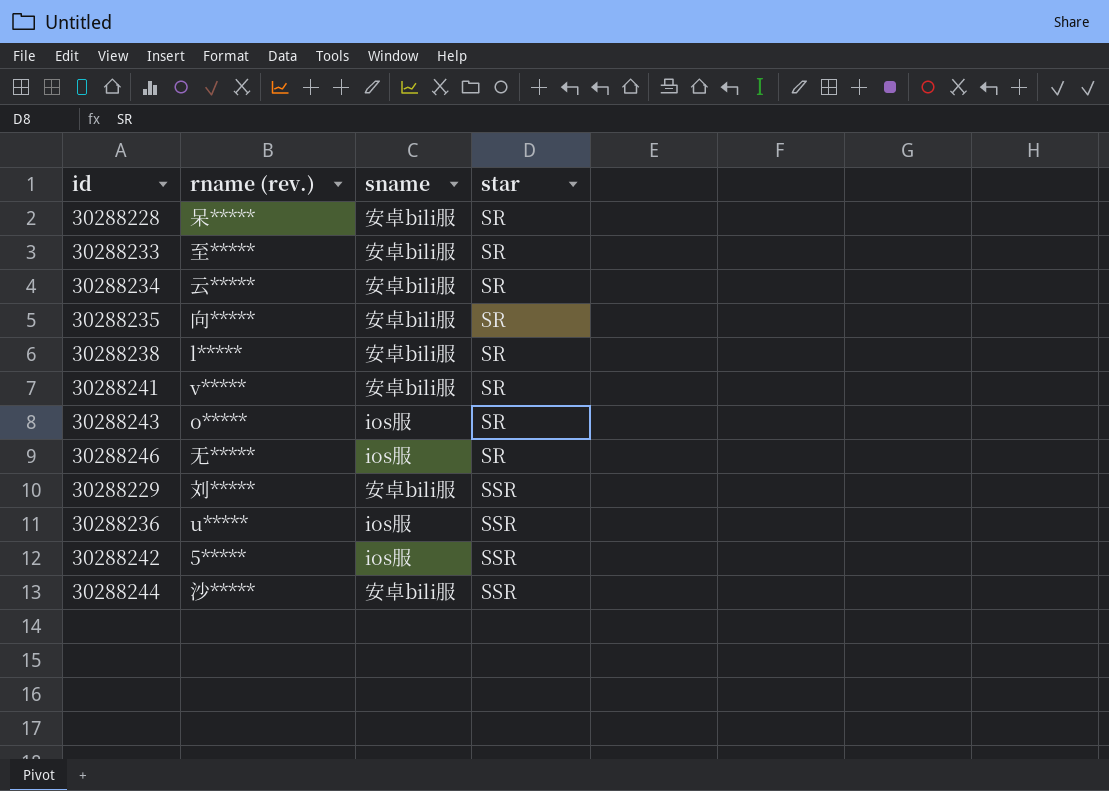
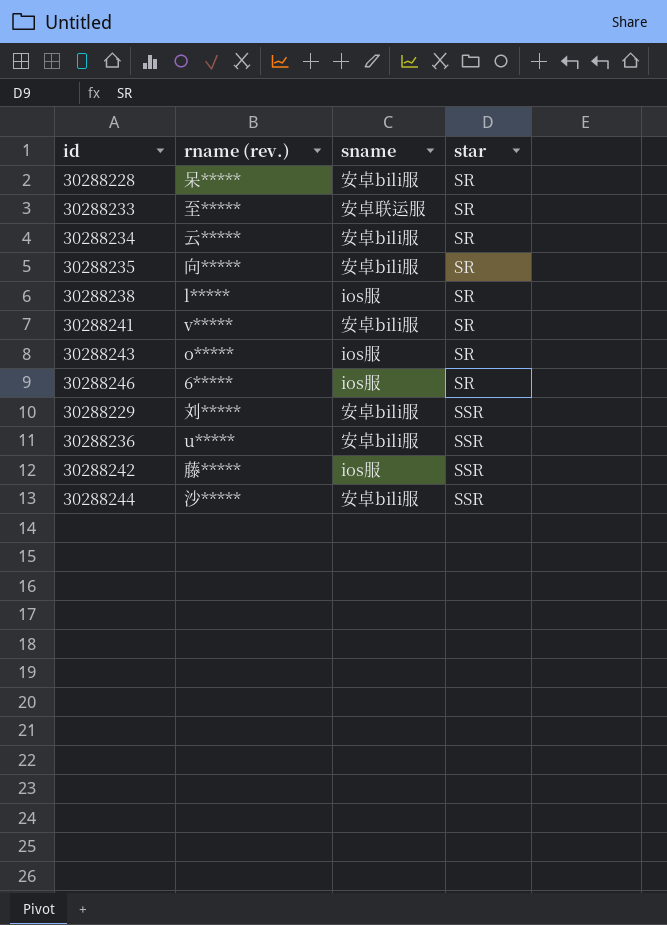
30288233 | sname: 安卓bili服 -> 安卓联运服
30288238 | sname: 安卓bili服 -> ios服
30288246 | rname (rev.): 无***** -> 6*****
30288236 | sname: ios服 -> 安卓bili服
30288242 | rname (rev.): 5***** -> 藤*****

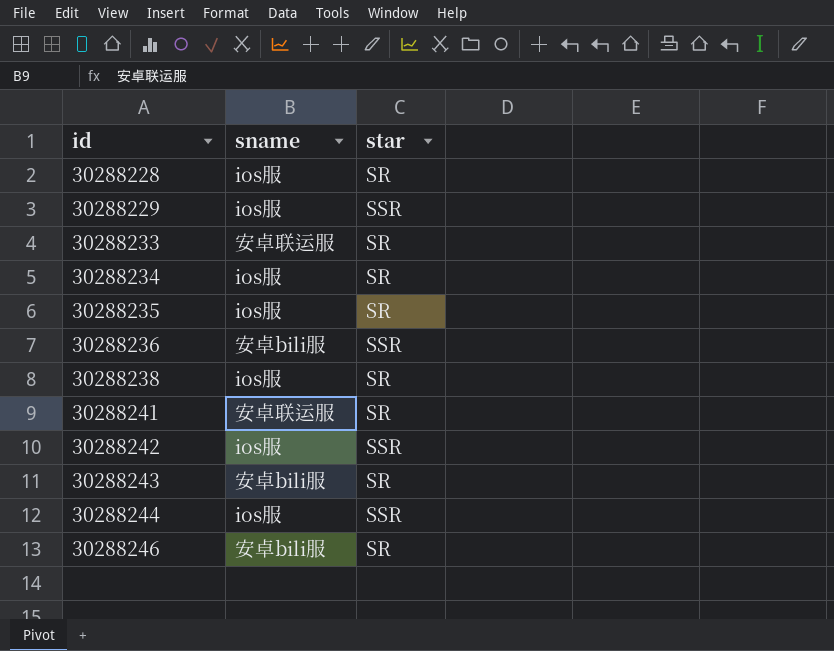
row order: star ascending -> id ascending
column rname (rev.) | position: 2 -> none
30288228 | sname: 安卓bili服 -> ios服
30288229 | sname: 安卓bili服 -> ios服
30288234 | sname: 安卓bili服 -> ios服
30288235 | sname: 安卓bili服 -> ios服
30288241 | sname: 安卓bili服 -> 安卓联运服
30288243 | sname: ios服 -> 安卓bili服
30288244 | sname: 安卓bili服 -> ios服
30288246 | sname: ios服 -> 安卓bili服

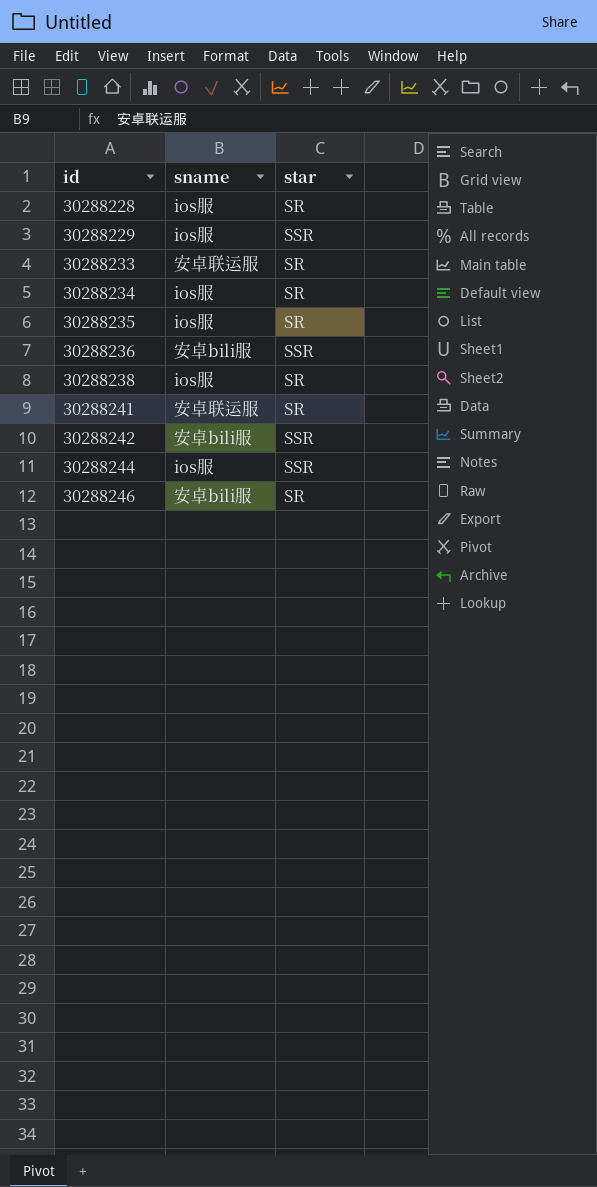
row 30288243: 安卓bili服 | SR -> none
30288242 | sname: ios服 -> 安卓bili服

